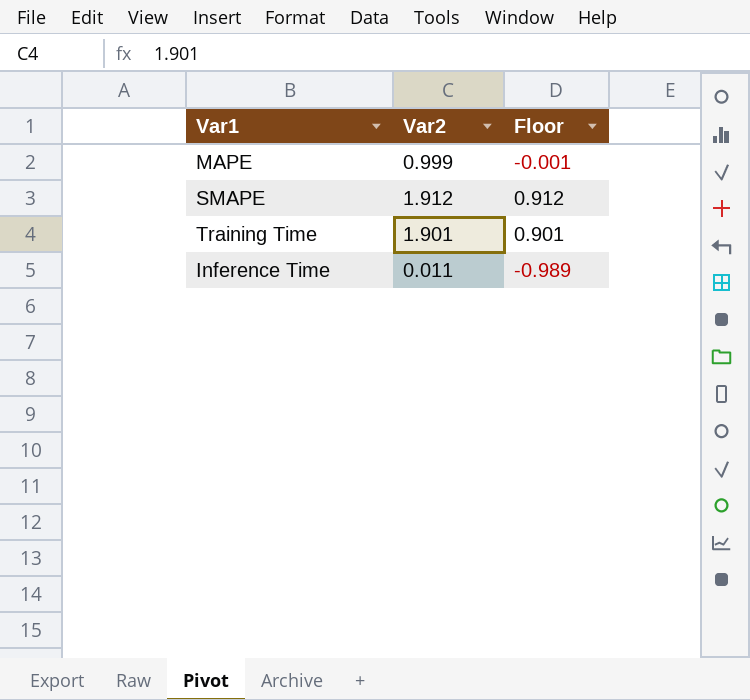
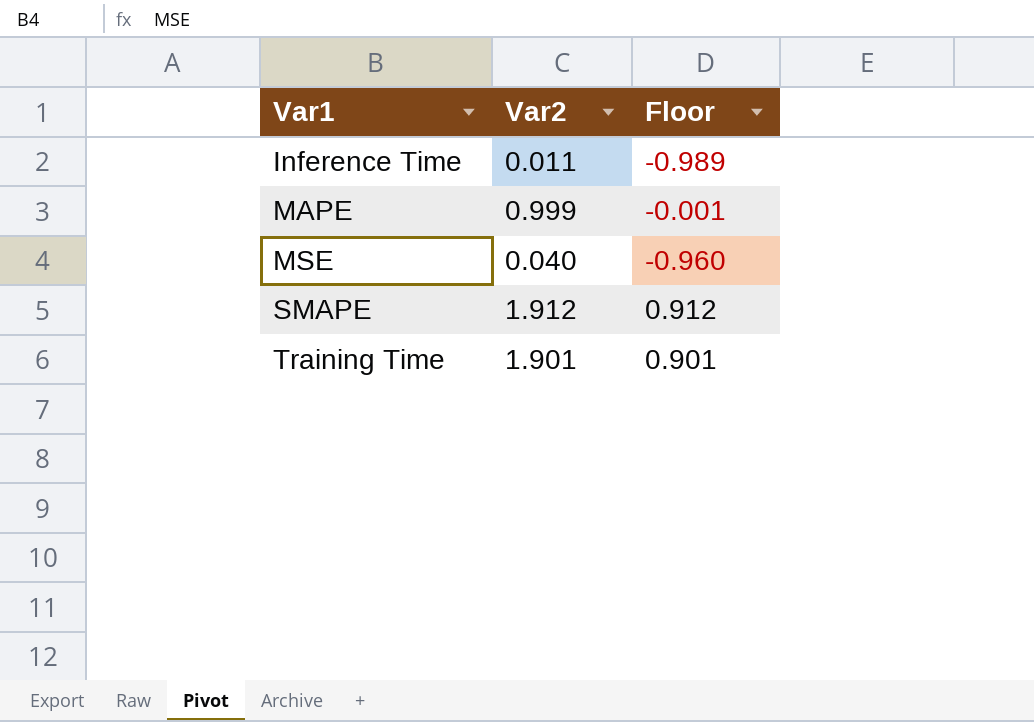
row order: none -> Var1 ascending
row MSE: none -> 0.040 | -0.960

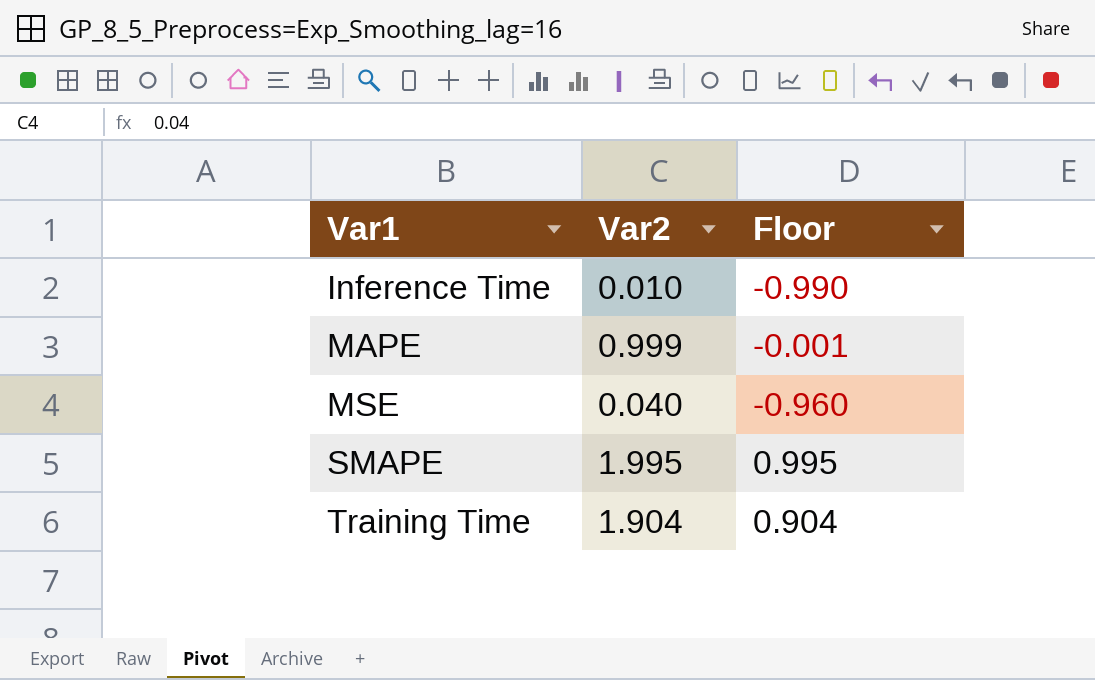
Inference Time | Var2: 0.011 -> 0.010
Inference Time | Floor: -0.989 -> -0.990
SMAPE | Var2: 1.912 -> 1.995
SMAPE | Floor: 0.912 -> 0.995
Training Time | Var2: 1.901 -> 1.904
Training Time | Floor: 0.901 -> 0.904

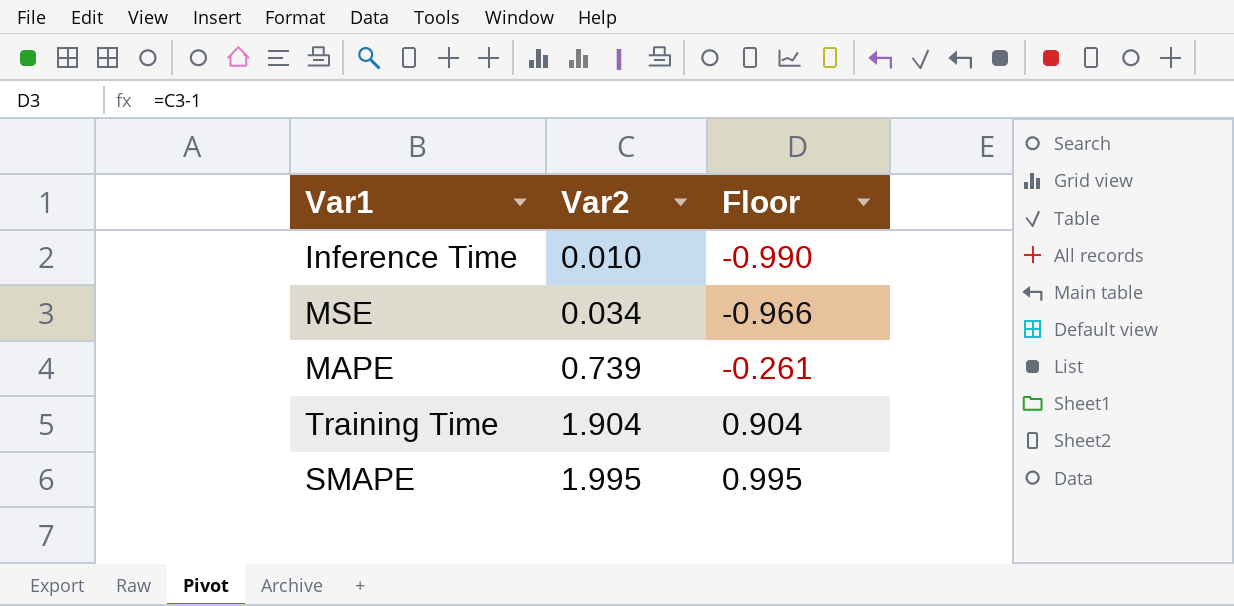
row order: Var1 ascending -> Var2 ascending
MSE | Var2: 0.040 -> 0.034
MSE | Floor: -0.960 -> -0.966
MAPE | Var2: 0.999 -> 0.739
MAPE | Floor: -0.001 -> -0.261

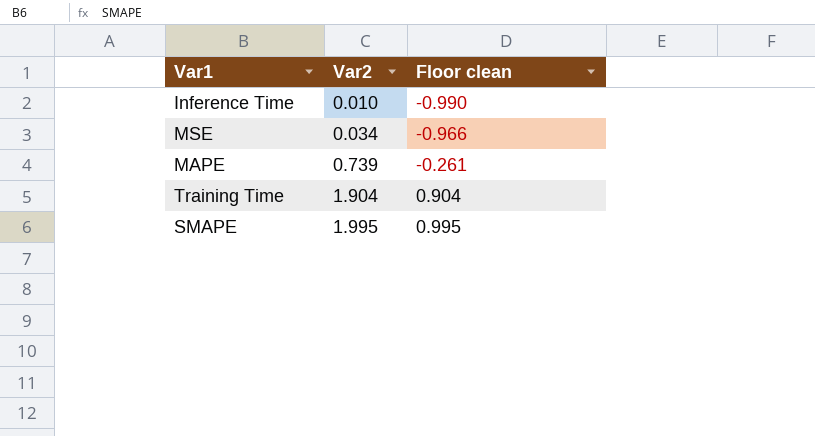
column name: Floor -> Floor clean

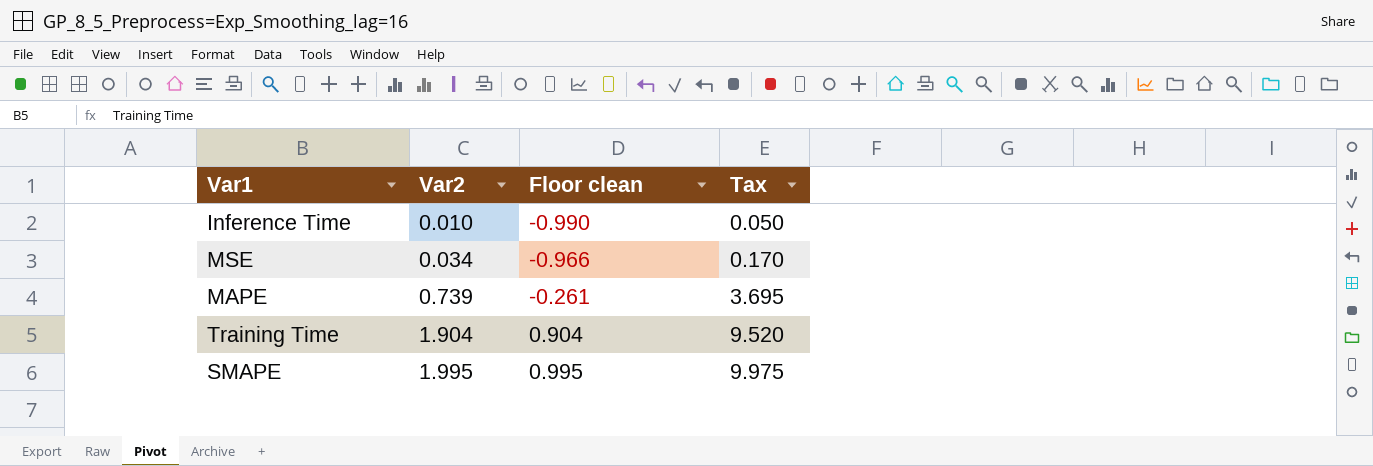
column Tax | formula: none -> [Var2] * 5

